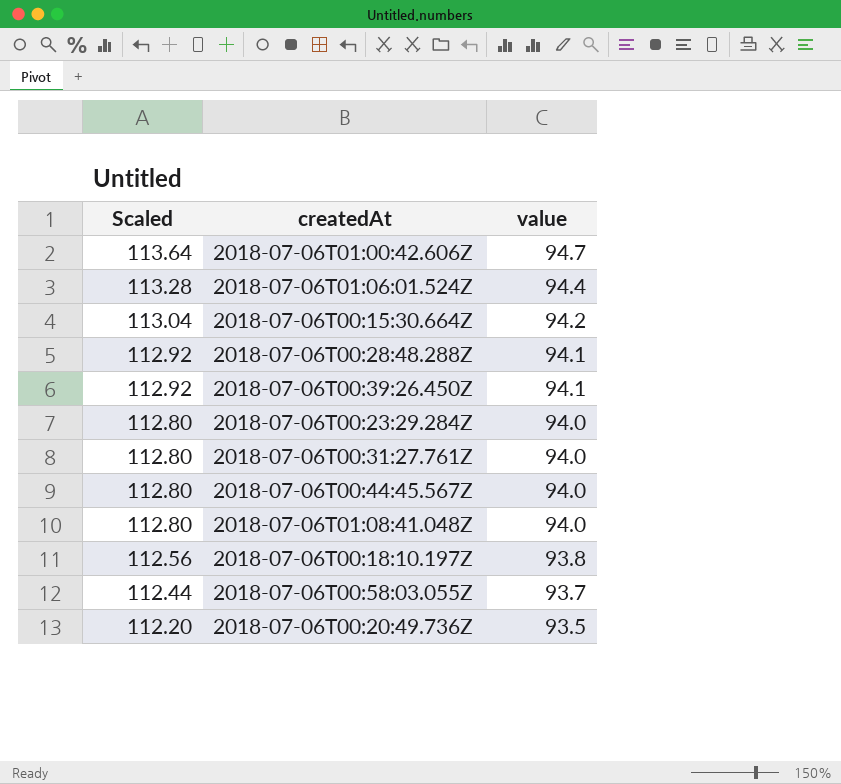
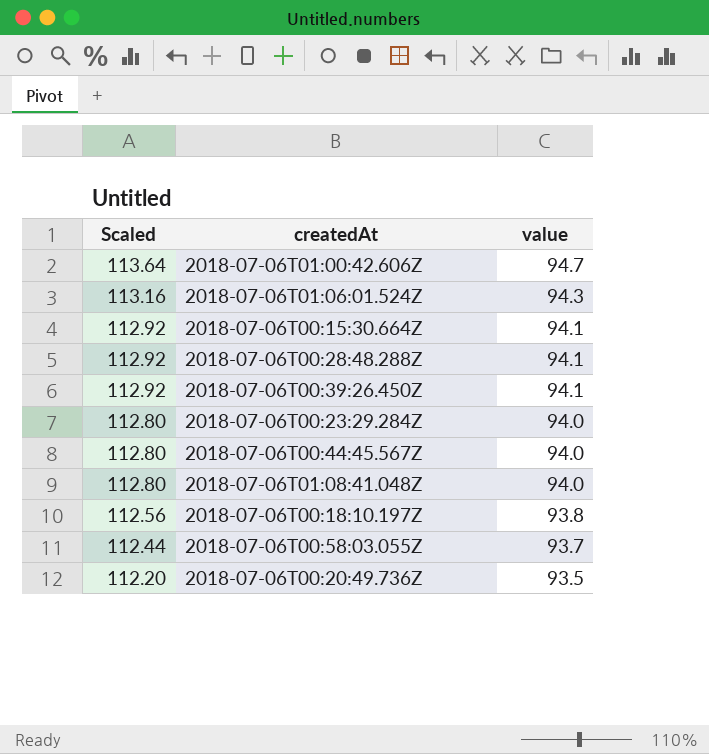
row 2018-07-06T00:31:27.761Z: 112.80 | 94.0 -> none
2018-07-06T01:06:01.524Z | Scaled: 113.28 -> 113.16
2018-07-06T01:06:01.524Z | value: 94.4 -> 94.3
2018-07-06T00:15:30.664Z | Scaled: 113.04 -> 112.92
2018-07-06T00:15:30.664Z | value: 94.2 -> 94.1

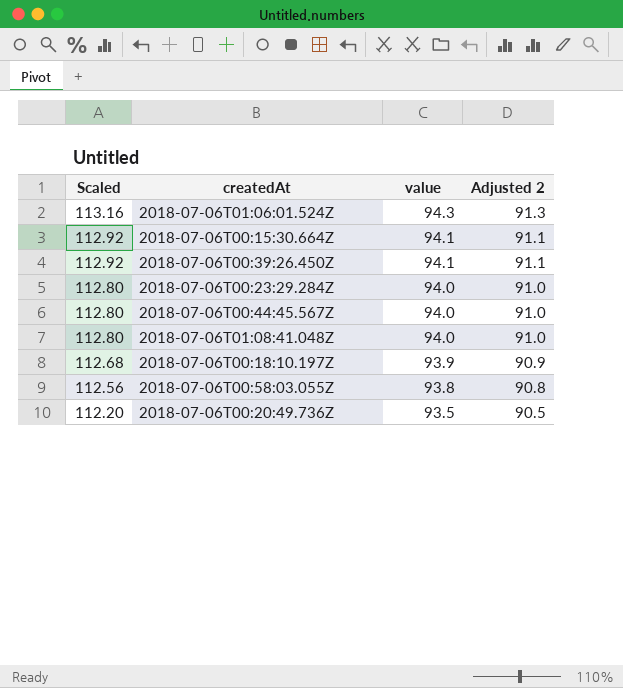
column Adjusted 2 | formula: none -> [value] - 3
row 2018-07-06T01:00:42.606Z: 113.64 | 94.7 -> none
row 2018-07-06T00:28:48.288Z: 112.92 | 94.1 -> none
2018-07-06T00:18:10.197Z | Scaled: 112.56 -> 112.68
2018-07-06T00:18:10.197Z | value: 93.8 -> 93.9
2018-07-06T00:58:03.055Z | Scaled: 112.44 -> 112.56
2018-07-06T00:58:03.055Z | value: 93.7 -> 93.8

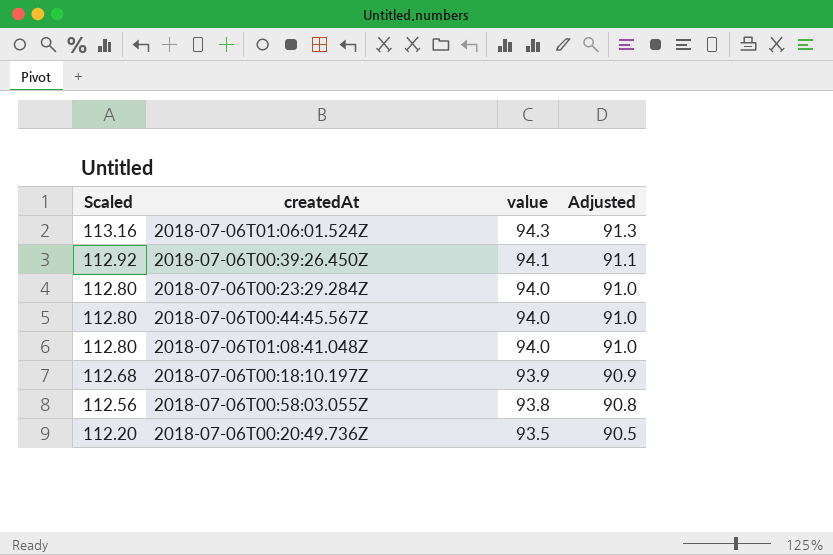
column name: Adjusted 2 -> Adjusted
row 2018-07-06T00:15:30.664Z: 112.92 | 94.1 | 91.1 -> none

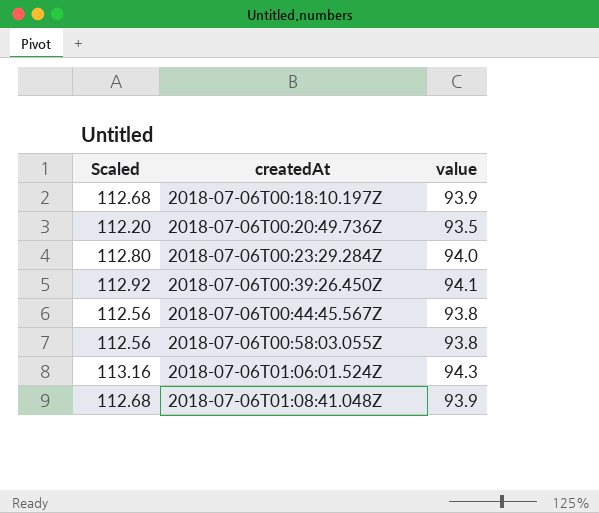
row order: Scaled descending -> createdAt ascending
column Adjusted | formula: [value] - 3 -> none
2018-07-06T00:44:45.567Z | Scaled: 112.80 -> 112.56
2018-07-06T00:44:45.567Z | value: 94.0 -> 93.8
2018-07-06T01:08:41.048Z | Scaled: 112.80 -> 112.68
2018-07-06T01:08:41.048Z | value: 94.0 -> 93.9

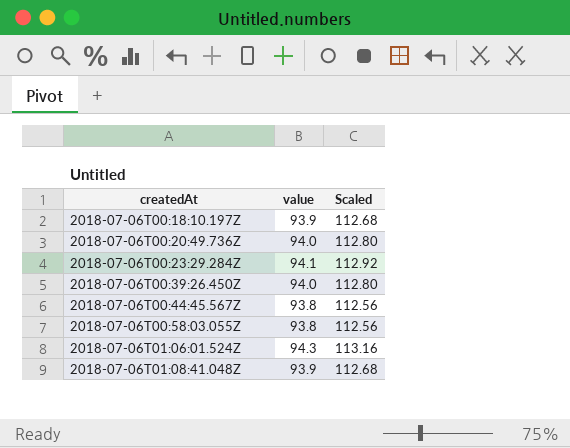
column Scaled | position: 1 -> 3
2018-07-06T00:20:49.736Z | value: 93.5 -> 94.0
2018-07-06T00:20:49.736Z | Scaled: 112.20 -> 112.80
2018-07-06T00:23:29.284Z | value: 94.0 -> 94.1
2018-07-06T00:23:29.284Z | Scaled: 112.80 -> 112.92
2018-07-06T00:39:26.450Z | value: 94.1 -> 94.0
2018-07-06T00:39:26.450Z | Scaled: 112.92 -> 112.80

